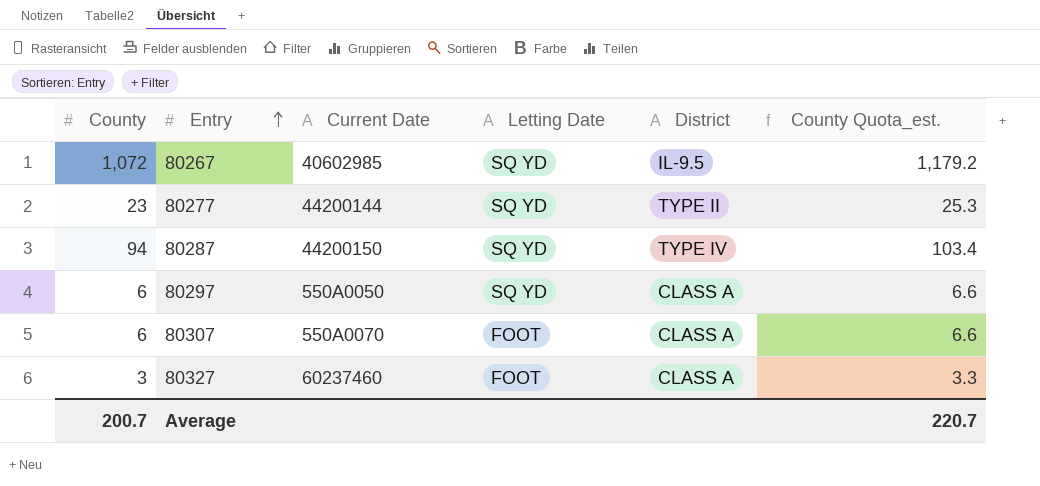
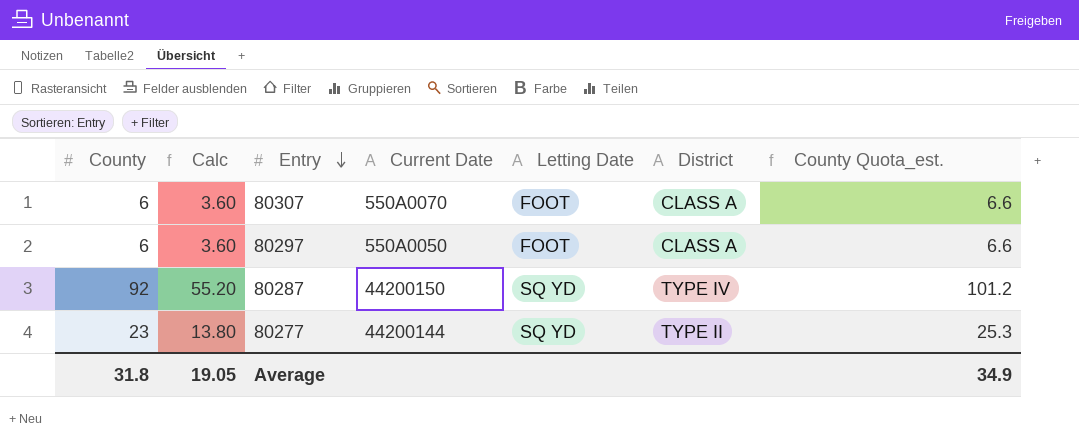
row order: Entry ascending -> Entry descending
column Calc | formula: none -> [County] * 0.6
row 80267: 1,072 | 40602985 | SQ YD | IL-9.5 | 1,179.2 -> none
row 80327: 3 | 60237460 | FOOT | CLASS A | 3.3 -> none
80297 | Letting Date: SQ YD -> FOOT
80287 | County: 94 -> 92
80287 | County Quota_est.: 103.4 -> 101.2
Average | County: 200.7 -> 31.8
Average | County Quota_est.: 220.7 -> 34.9

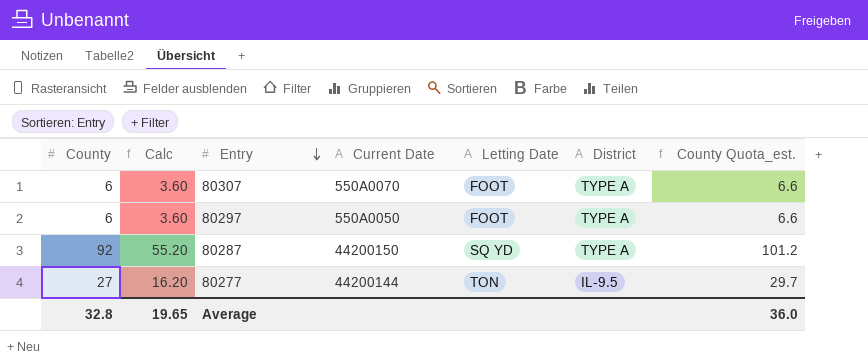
80307 | District: CLASS A -> TYPE A
80297 | District: CLASS A -> TYPE A
80287 | District: TYPE IV -> TYPE A
80277 | County: 23 -> 27
80277 | Calc: 13.80 -> 16.20
80277 | Letting Date: SQ YD -> TON
80277 | District: TYPE II -> IL-9.5
80277 | County Quota_est.: 25.3 -> 29.7
Average | County: 31.8 -> 32.8
Average | Calc: 19.05 -> 19.65
Average | County Quota_est.: 34.9 -> 36.0

